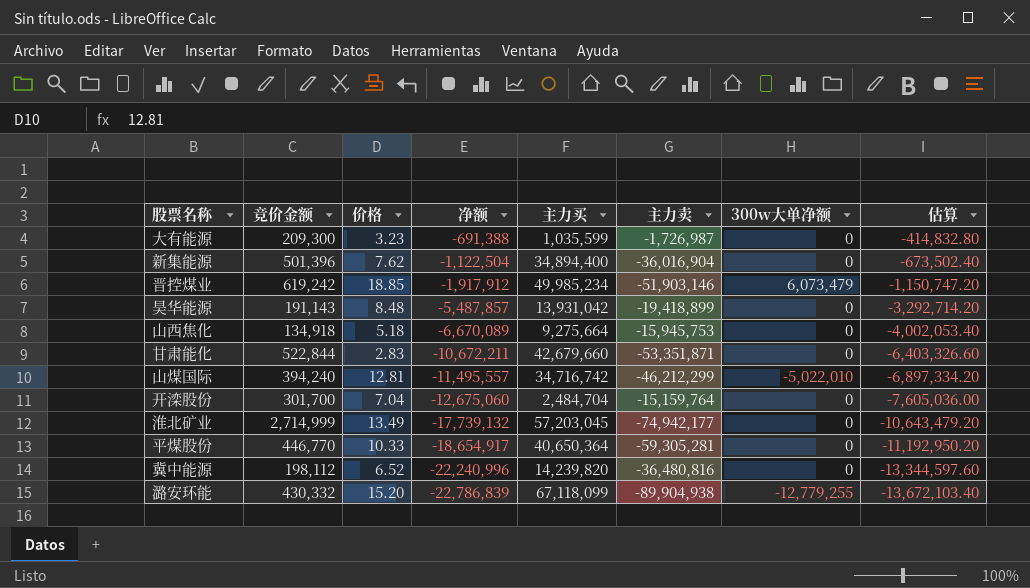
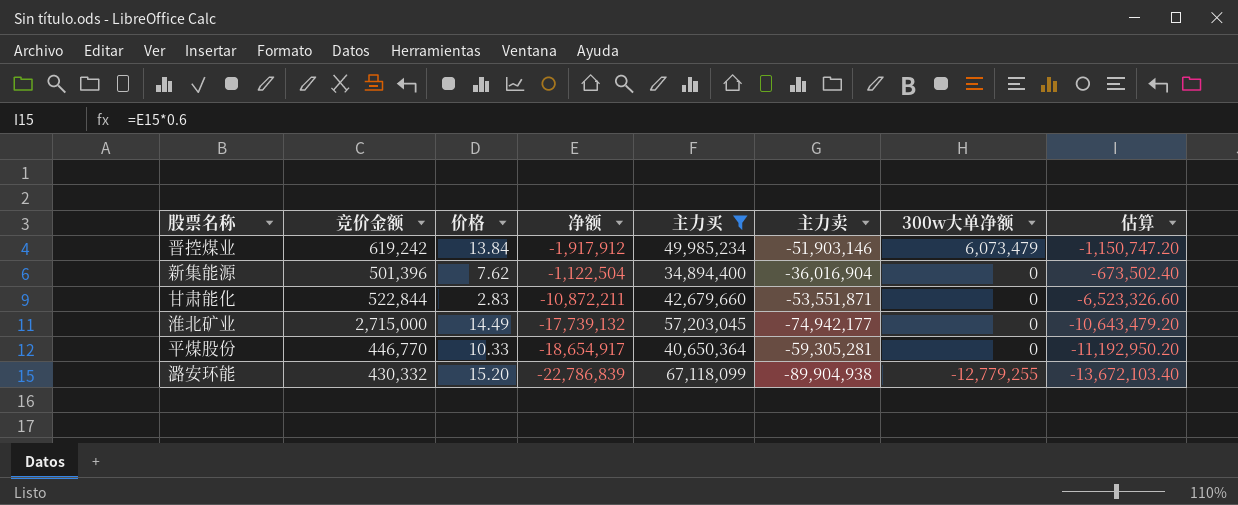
filter: none -> 主力买 >= 34,894,400
row order: 净额 descending -> 300w大单净额 descending
晋控煤业 | 价格: 18.85 -> 13.84
甘肃能化 | 净额: -10,672,211 -> -10,872,211
甘肃能化 | 主力卖: -53,351,871 -> -53,551,871
甘肃能化 | 估算: -6,403,326.60 -> -6,523,326.60
淮北矿业 | 竞价金额: 2,714,999 -> 2,715,000
淮北矿业 | 价格: 13.49 -> 14.49

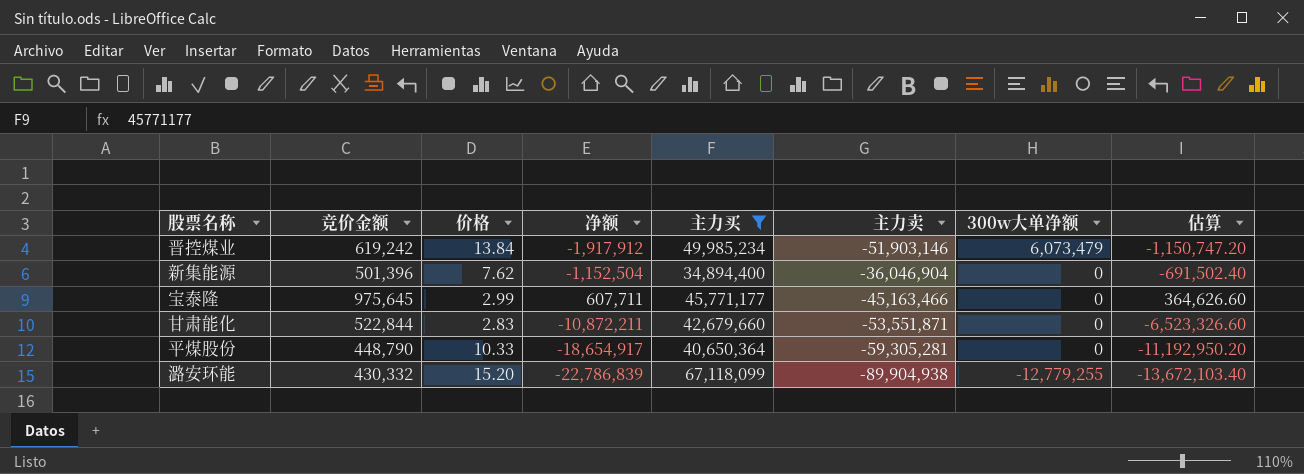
row 淮北矿业: 2,715,000 | 14.49 | -17,739,132 | 57,203,045 | -74,942,177 | 0 | -10,643,479.20 -> none
新集能源 | 净额: -1,122,504 -> -1,152,504
新集能源 | 主力卖: -36,016,904 -> -36,046,904
新集能源 | 估算: -673,502.40 -> -691,502.40
row 宝泰隆: none -> 975,645 | 2.99 | 607,711 | 45,771,177 | -45,163,466 | 0 | 364,626.60
平煤股份 | 竞价金额: 446,770 -> 448,790

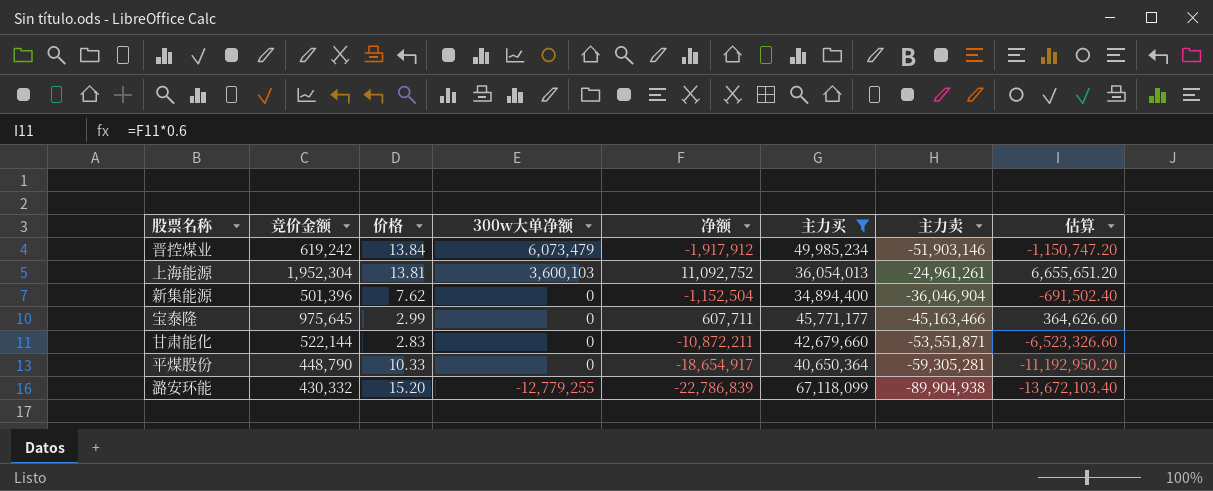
column 300w大单净额 | position: 7 -> 4
row 上海能源: none -> 1,952,304 | 13.81 | 3,600,103 | 11,092,752 | 36,054,013 | -24,961,261 | 6,655,651.20
甘肃能化 | 竞价金额: 522,844 -> 522,144

